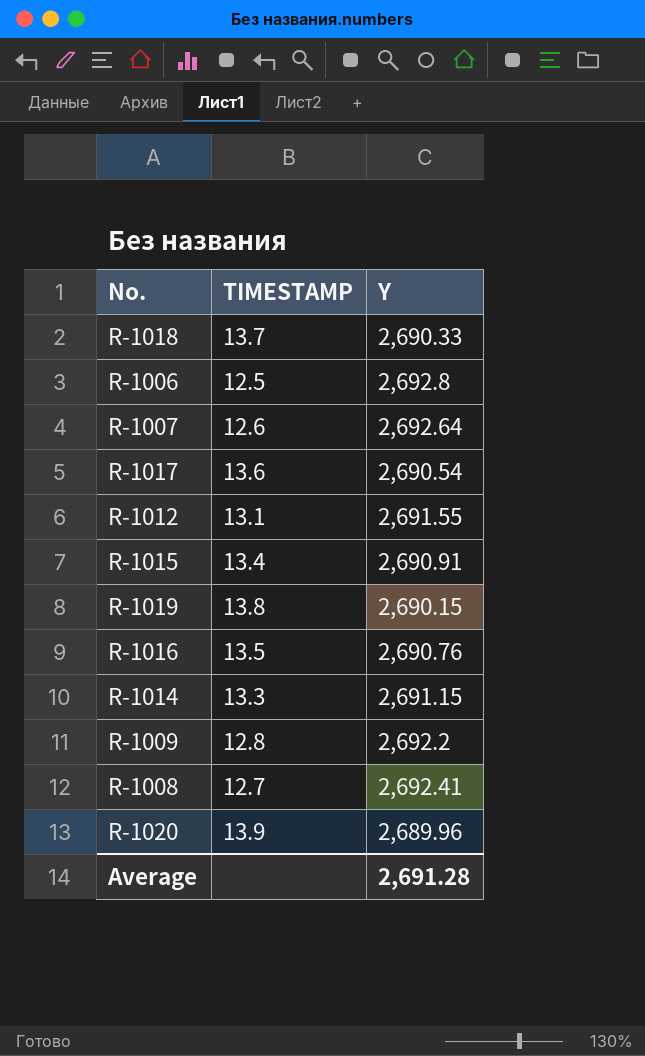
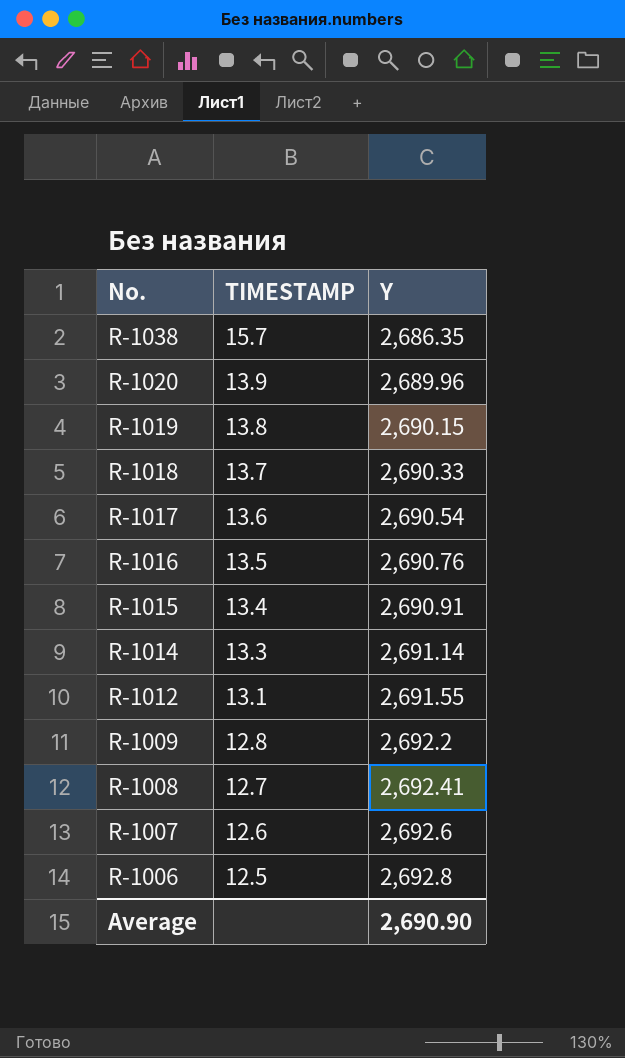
row order: none -> No. descending
row R-1038: none -> 15.7 | 2,686.35
R-1014 | Y: 2,691.15 -> 2,691.14
R-1007 | Y: 2,692.64 -> 2,692.6
Average | Y: 2,691.28 -> 2,690.90

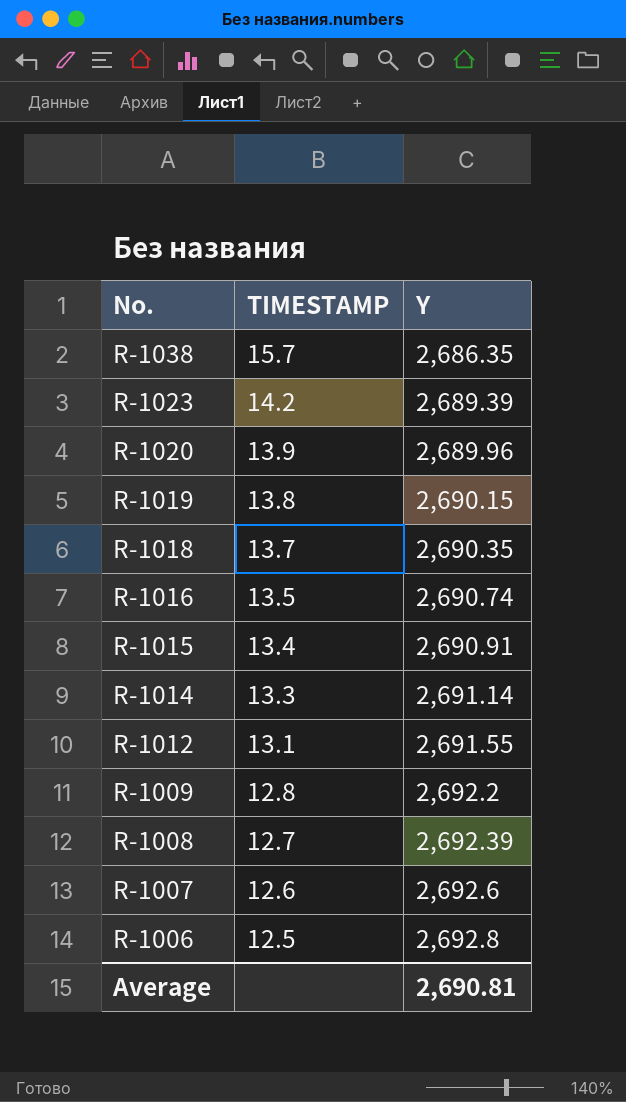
row R-1017: 13.6 | 2,690.54 -> none
row R-1023: none -> 14.2 | 2,689.39
R-1018 | Y: 2,690.33 -> 2,690.35
R-1016 | Y: 2,690.76 -> 2,690.74
R-1008 | Y: 2,692.41 -> 2,692.39
Average | Y: 2,690.90 -> 2,690.81

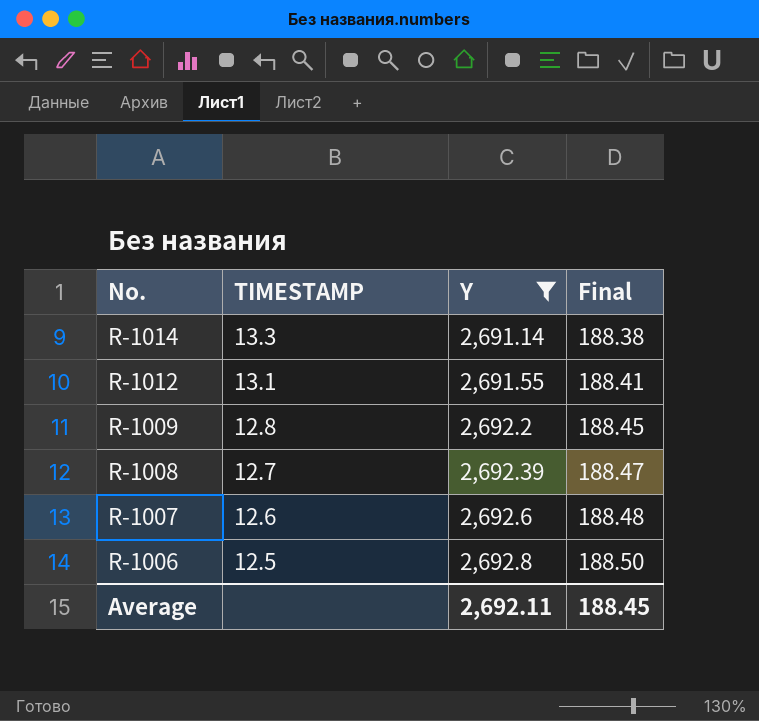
filter: none -> Y >= 2,691.14
column Final | formula: none -> [Y] * 0.07
Average | Y: 2,690.81 -> 2,692.11

